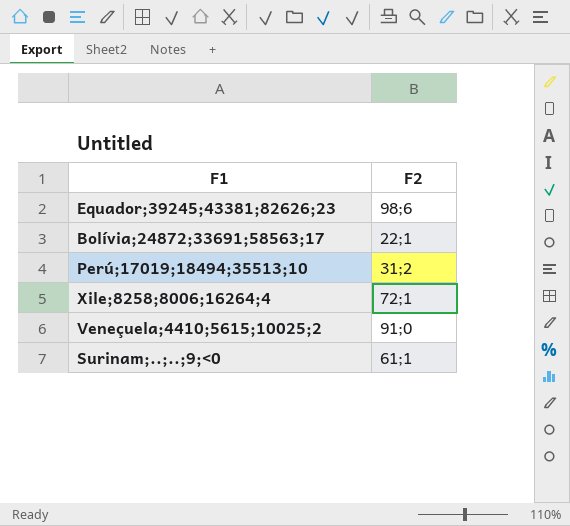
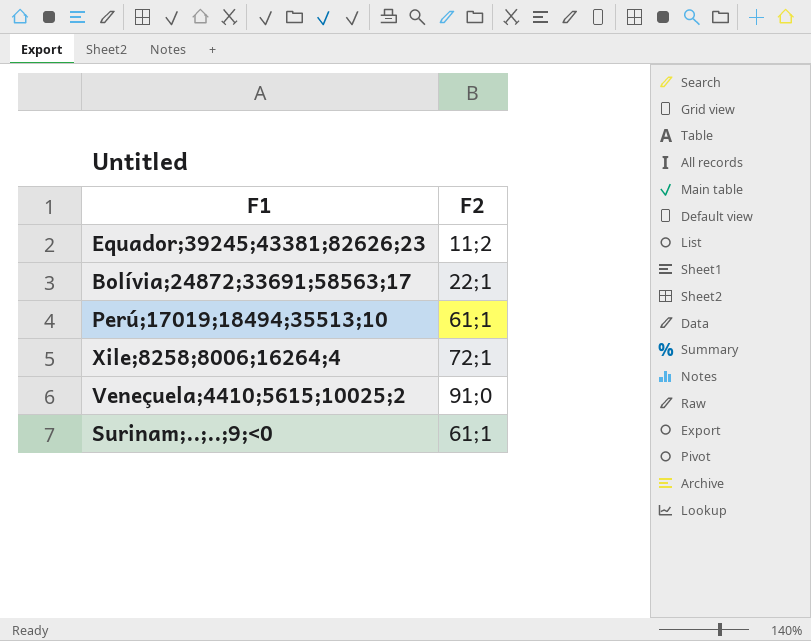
Equador;39245;43381;82626;23 | F2: 98;6 -> 11;2
Perú;17019;18494;35513;10 | F2: 31;2 -> 61;1

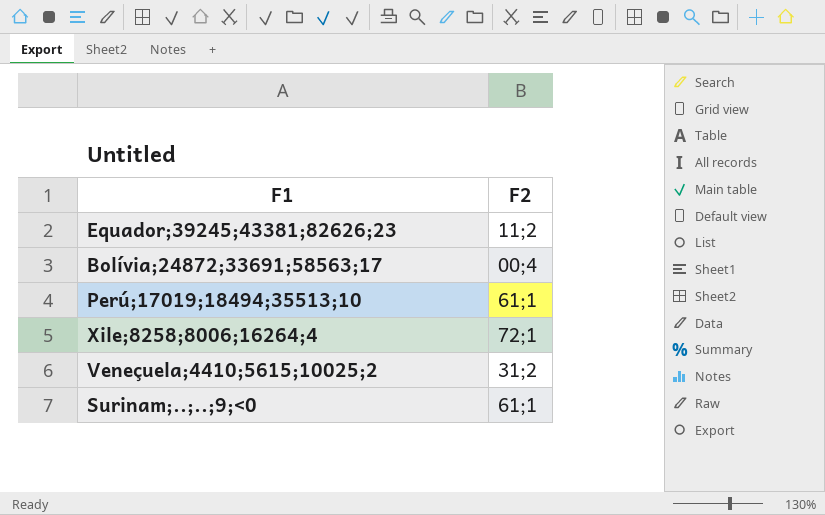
Bolívia;24872;33691;58563;17 | F2: 22;1 -> 00;4
Veneçuela;4410;5615;10025;2 | F2: 91;0 -> 31;2

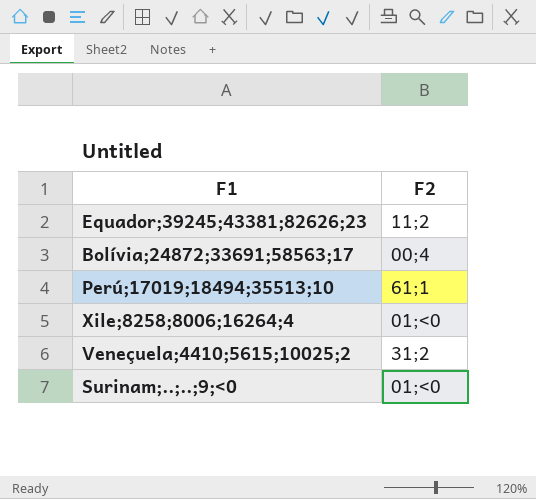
Xile;8258;8006;16264;4 | F2: 72;1 -> 01;<0
Surinam;..;..;9;<0 | F2: 61;1 -> 01;<0

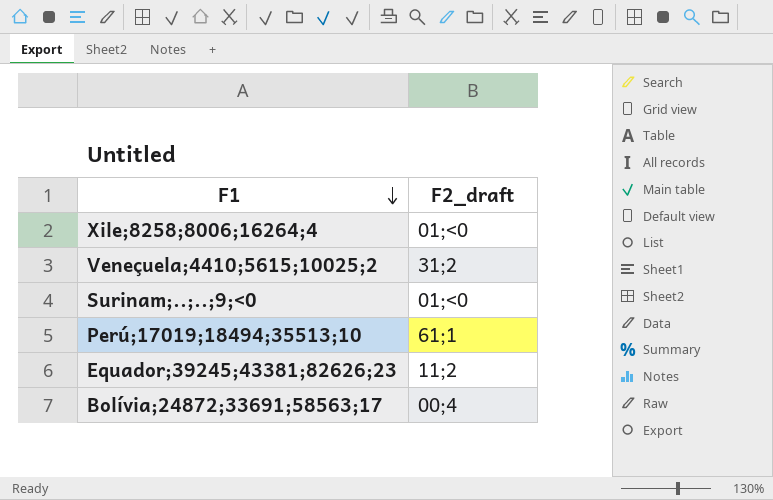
row order: none -> F1 descending
column name: F2 -> F2_draft

